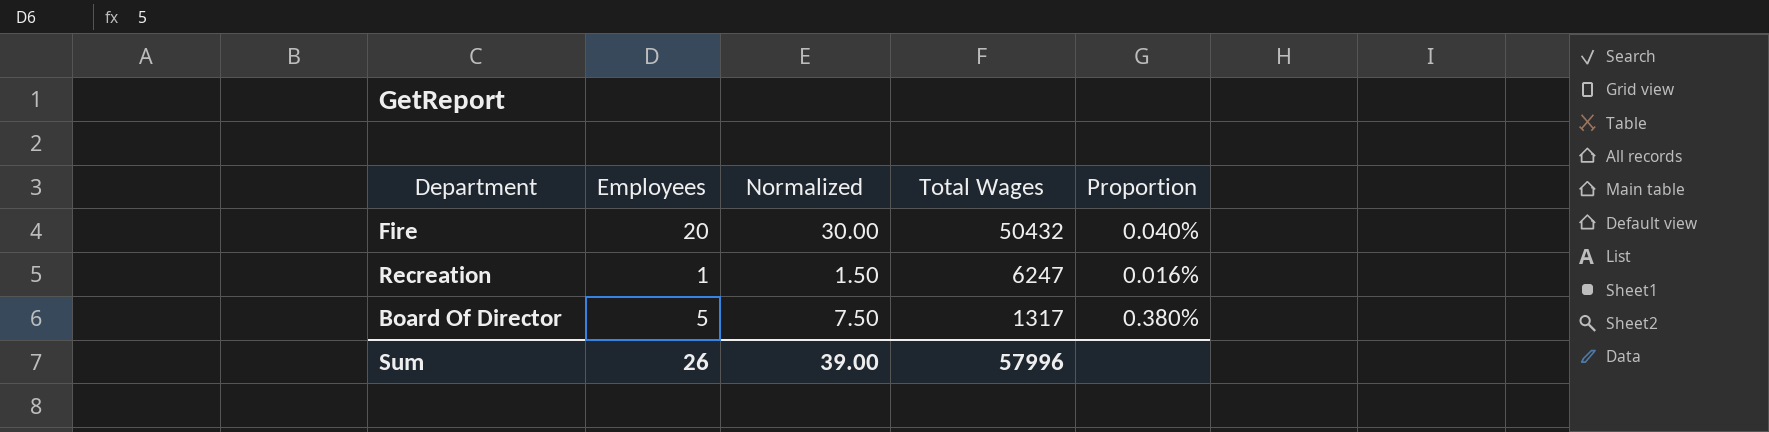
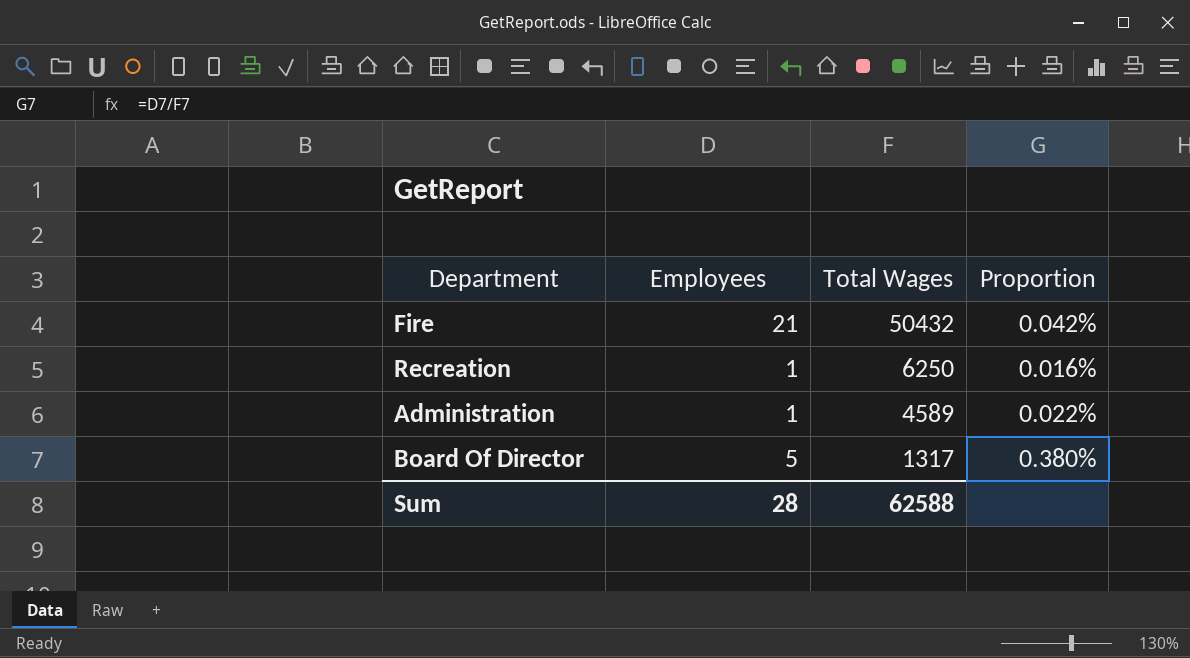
column Normalized | formula: [Employees] * 1.5 -> none
Fire | Employees: 20 -> 21
Fire | Proportion: 0.040% -> 0.042%
Recreation | Total Wages: 6247 -> 6250
row Administration: none -> 1 | 4589 | 0.022%
Sum | Employees: 26 -> 28
Sum | Total Wages: 57996 -> 62588

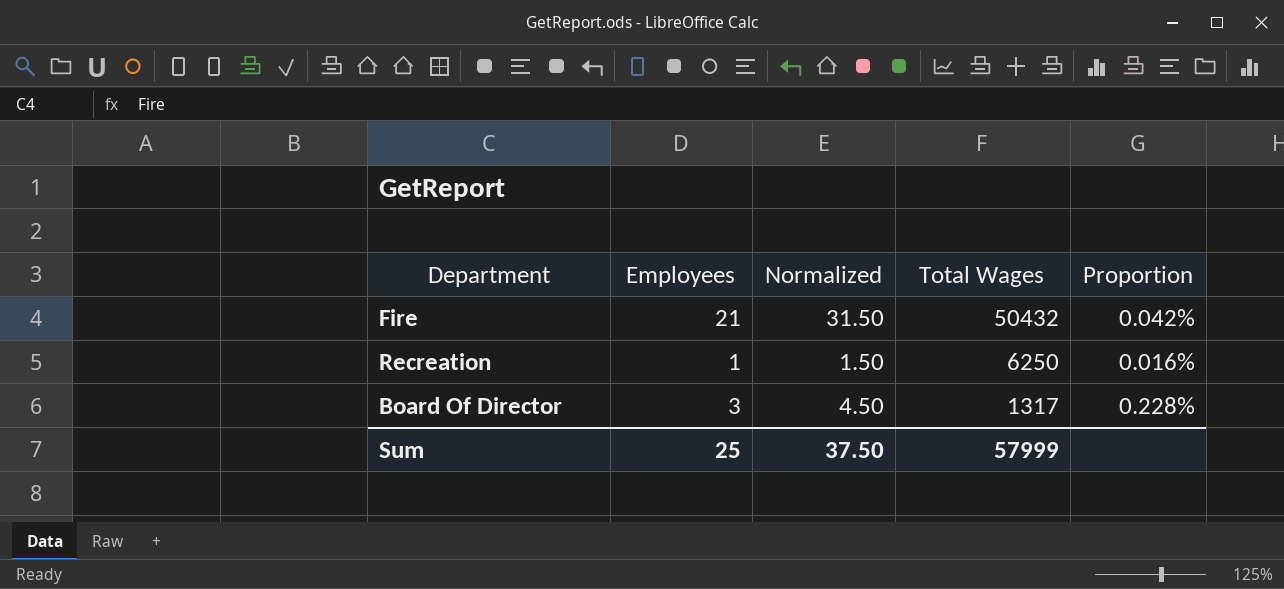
column Normalized | formula: none -> [Employees] * 1.5
row Administration: 1 | 4589 | 0.022% -> none
Board Of Director | Employees: 5 -> 3
Board Of Director | Proportion: 0.380% -> 0.228%
Sum | Employees: 28 -> 25
Sum | Total Wages: 62588 -> 57999

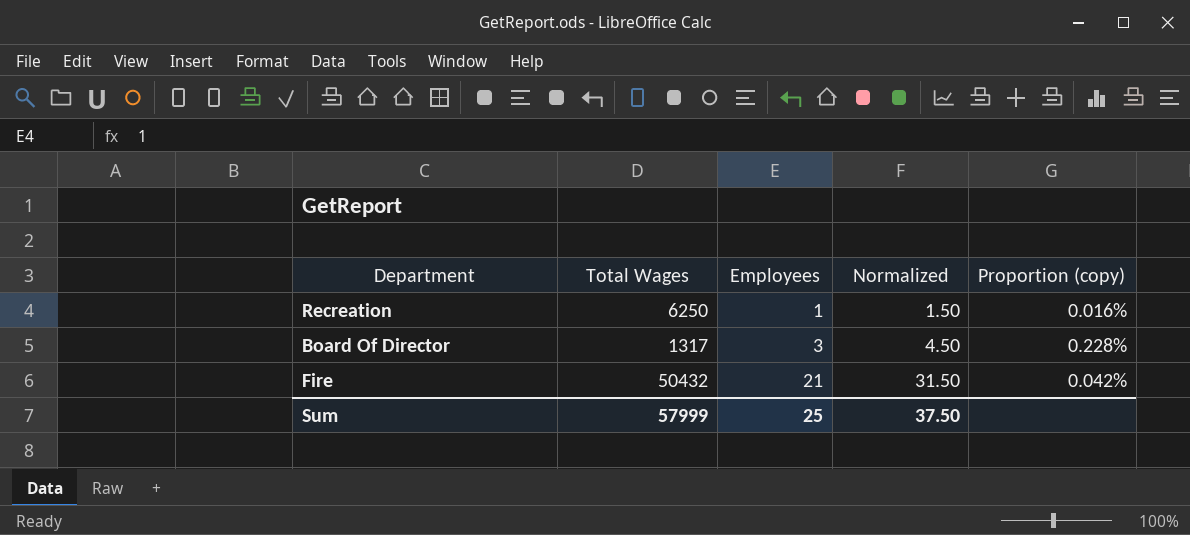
row order: Total Wages descending -> Employees ascending
column Total Wages | position: 4 -> 2
column name: Proportion -> Proportion (copy)

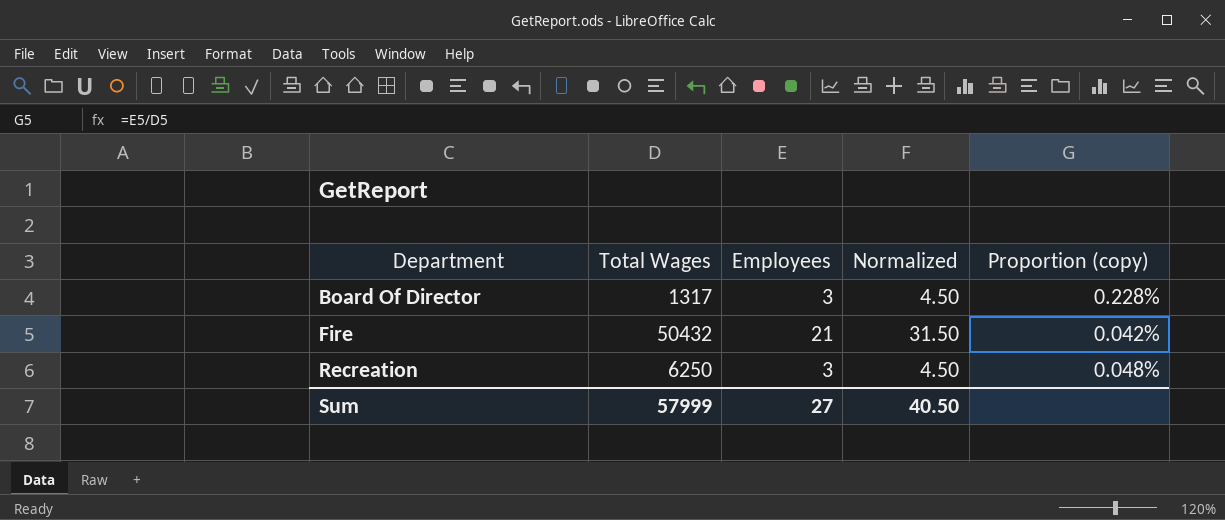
row order: Employees ascending -> Department ascending
Recreation | Employees: 1 -> 3
Recreation | Normalized: 1.50 -> 4.50
Recreation | Proportion (copy): 0.016% -> 0.048%
Sum | Employees: 25 -> 27
Sum | Normalized: 37.50 -> 40.50

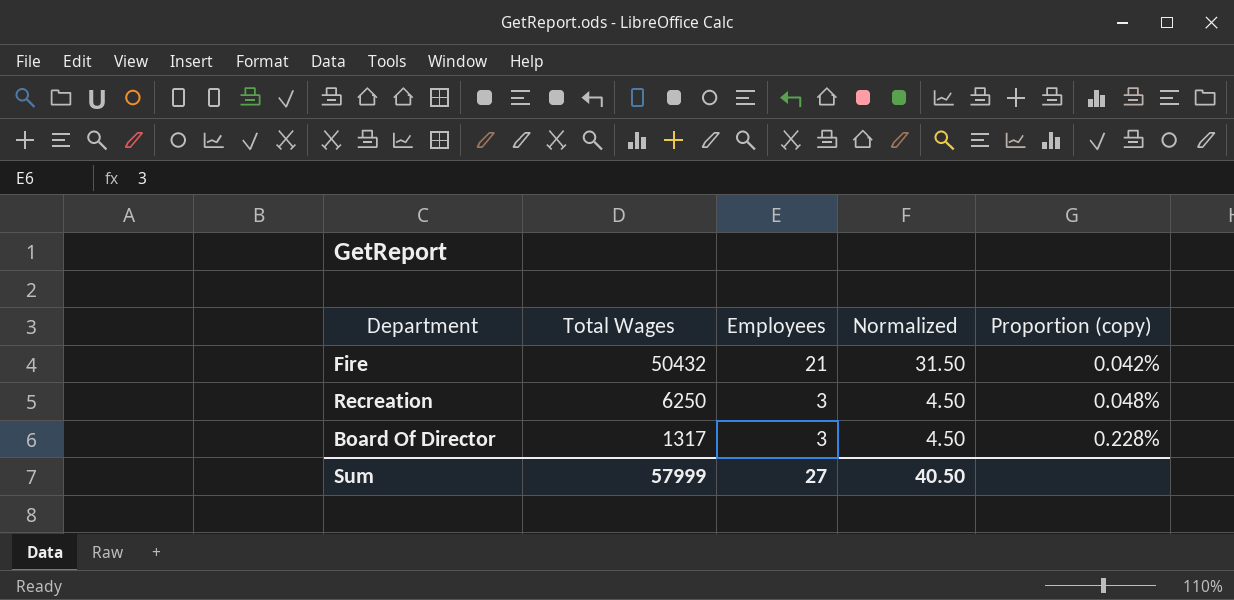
row order: Department ascending -> Total Wages descending

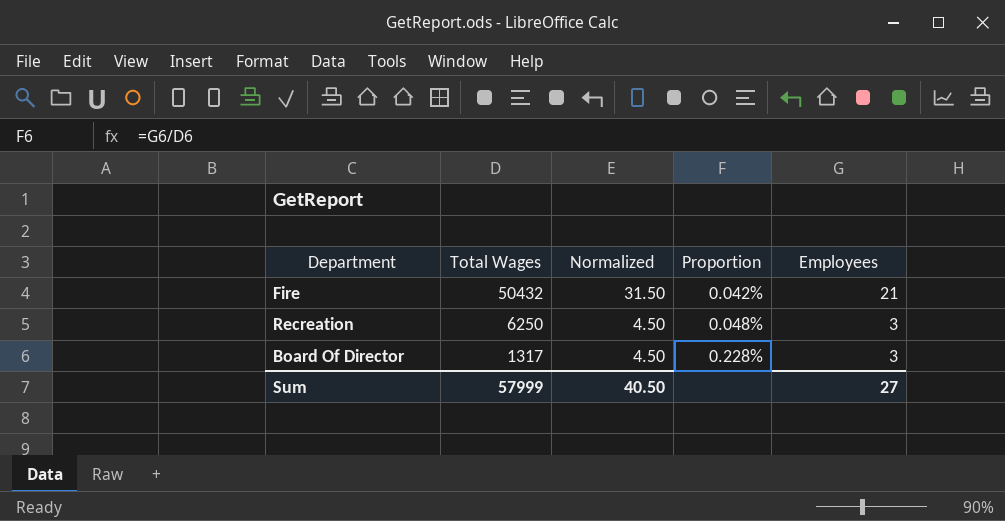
column name: Proportion (copy) -> Proportion
column Employees | position: 3 -> 5

